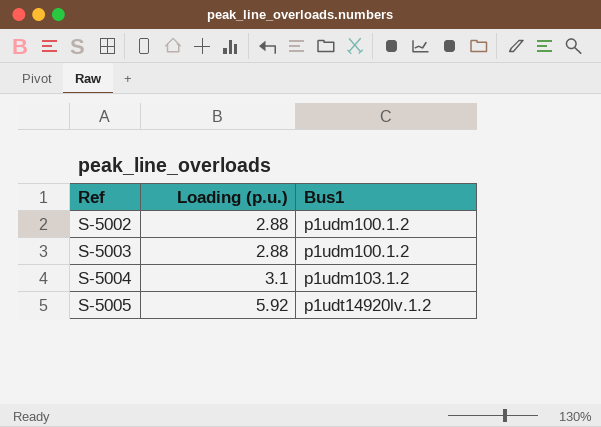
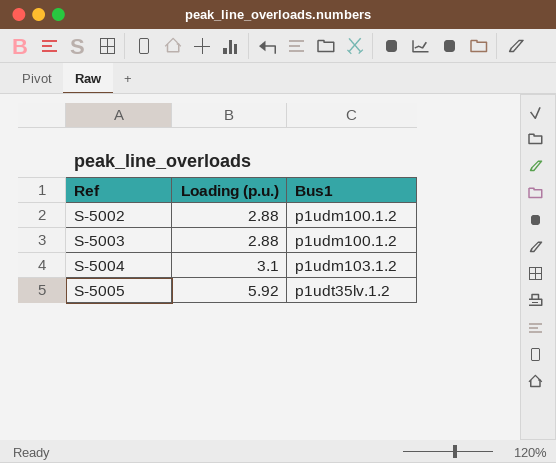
S-5005 | Bus1: p1udt14920lv.1.2 -> p1udt35lv.1.2

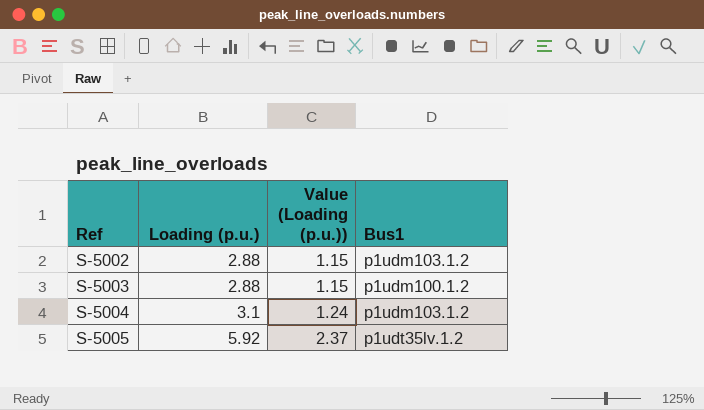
column Value (Loading (p.u.)) | formula: none -> [Loading (p.u.)] * 0.4
S-5002 | Bus1: p1udm100.1.2 -> p1udm103.1.2

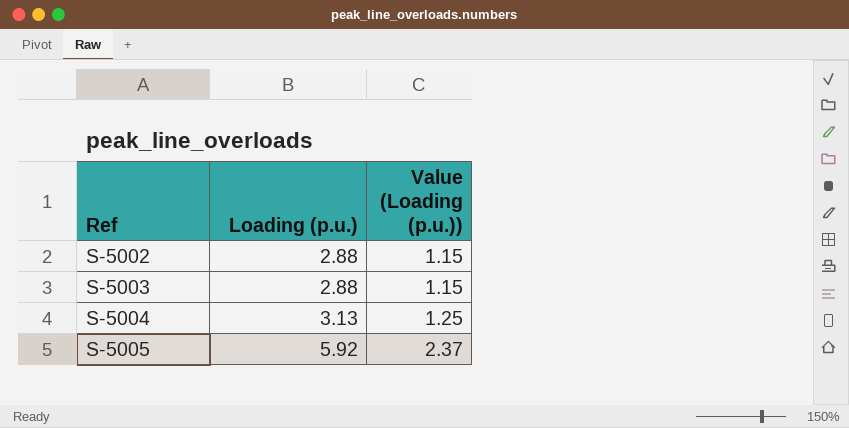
column Bus1 | position: 4 -> none
S-5004 | Loading (p.u.): 3.1 -> 3.13
S-5004 | Value (Loading (p.u.)): 1.24 -> 1.25

